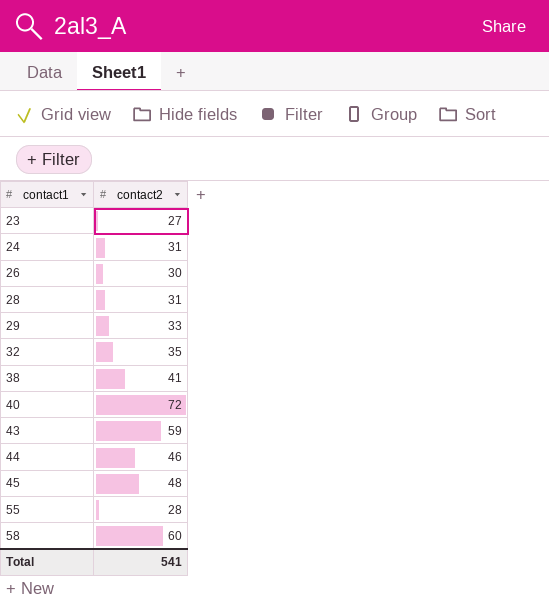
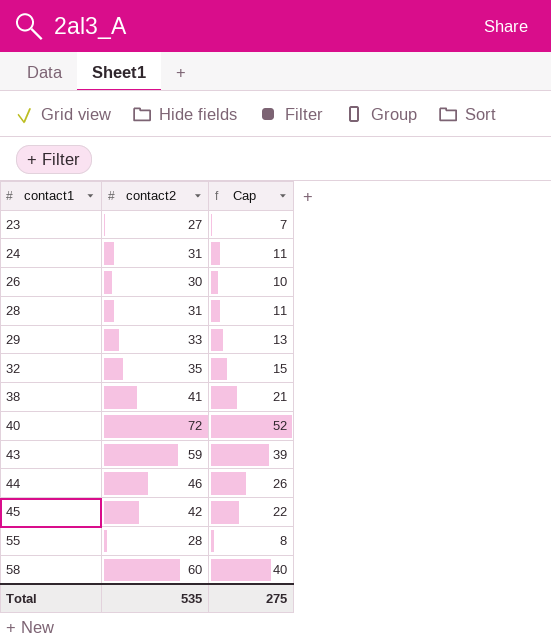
column Cap | formula: none -> [contact2] - 20
45 | contact2: 48 -> 42
Total | contact2: 541 -> 535

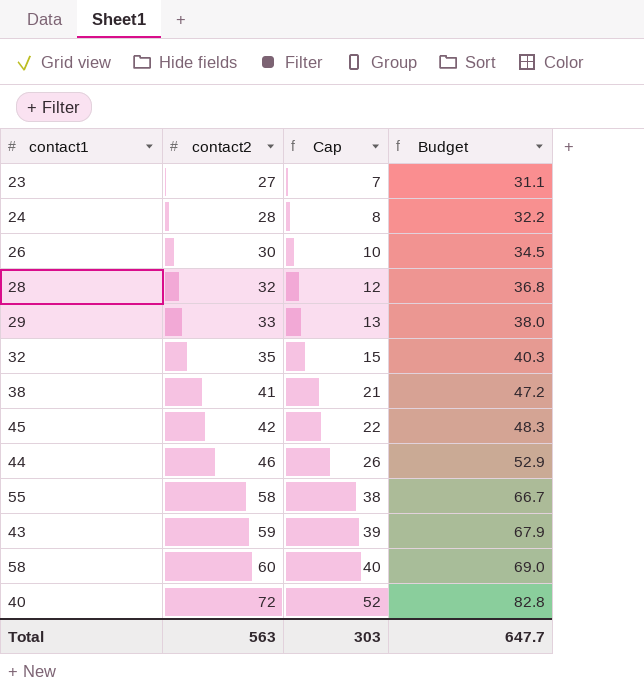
row order: contact1 ascending -> contact2 ascending
column Budget | formula: none -> [contact2] * 1.15
24 | contact2: 31 -> 28
24 | Cap: 11 -> 8
28 | contact2: 31 -> 32
28 | Cap: 11 -> 12
55 | contact2: 28 -> 58
55 | Cap: 8 -> 38
Total | contact2: 535 -> 563
Total | Cap: 275 -> 303

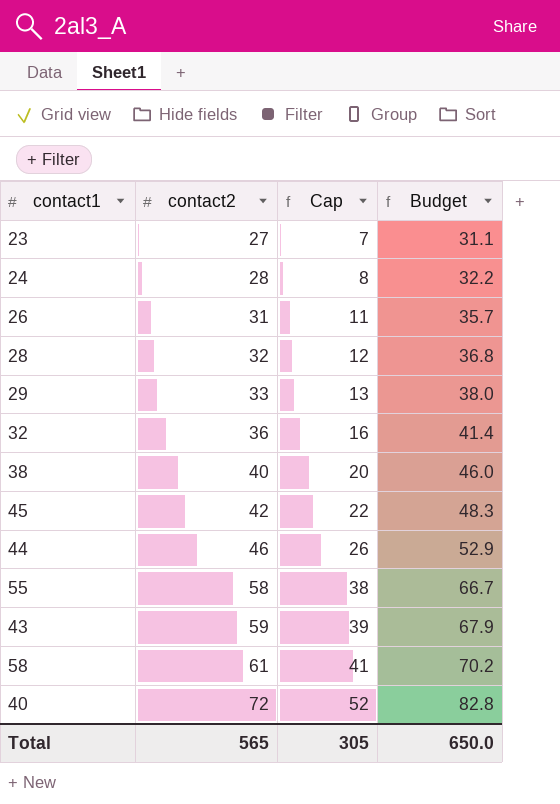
26 | contact2: 30 -> 31
26 | Cap: 10 -> 11
26 | Budget: 34.5 -> 35.7
32 | contact2: 35 -> 36
32 | Cap: 15 -> 16
32 | Budget: 40.3 -> 41.4
38 | contact2: 41 -> 40
38 | Cap: 21 -> 20
38 | Budget: 47.2 -> 46.0
58 | contact2: 60 -> 61
58 | Cap: 40 -> 41
58 | Budget: 69.0 -> 70.2
Total | contact2: 563 -> 565
Total | Cap: 303 -> 305
Total | Budget: 647.7 -> 650.0

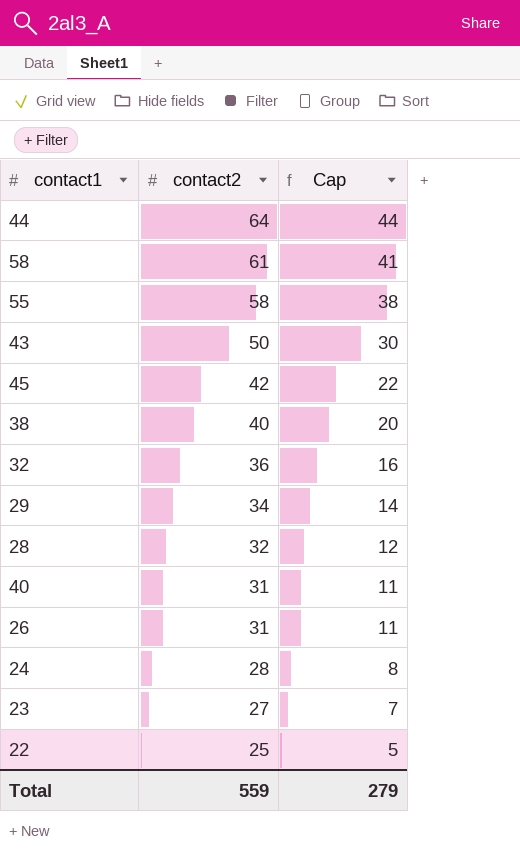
row order: contact2 ascending -> contact2 descending
column Budget | formula: [contact2] * 1.15 -> none
44 | contact2: 46 -> 64
44 | Cap: 26 -> 44
43 | contact2: 59 -> 50
43 | Cap: 39 -> 30
29 | contact2: 33 -> 34
29 | Cap: 13 -> 14
40 | contact2: 72 -> 31
40 | Cap: 52 -> 11
row 22: none -> 25 | 5
Total | contact2: 565 -> 559
Total | Cap: 305 -> 279

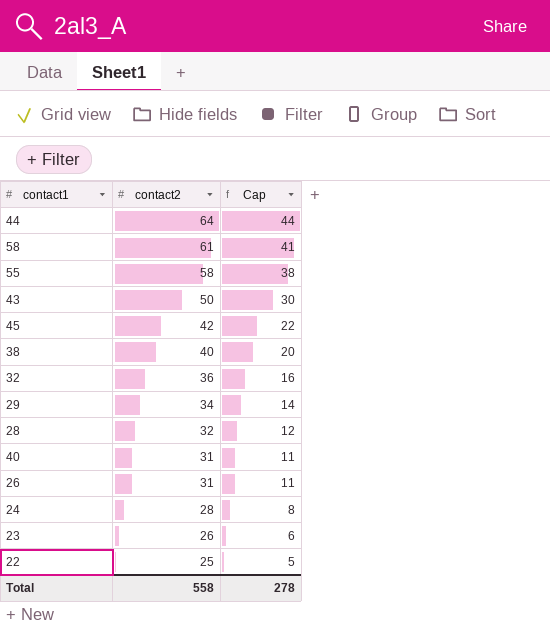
23 | contact2: 27 -> 26
23 | Cap: 7 -> 6
Total | contact2: 559 -> 558
Total | Cap: 279 -> 278

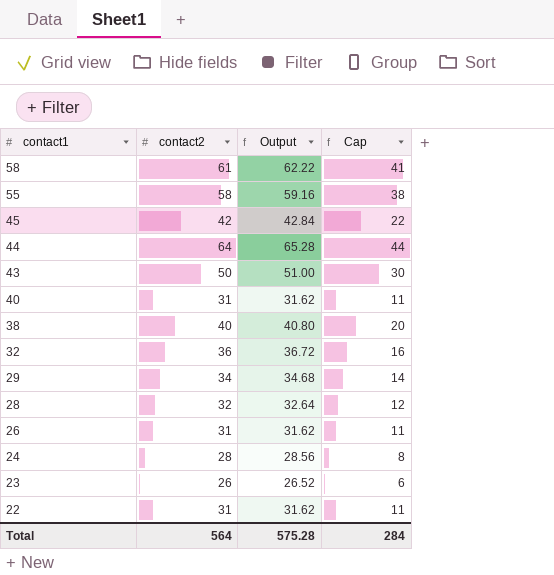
row order: contact2 descending -> contact1 descending
column Output | formula: none -> [contact2] * 1.02
22 | contact2: 25 -> 31
22 | Cap: 5 -> 11
Total | contact2: 558 -> 564
Total | Cap: 278 -> 284

